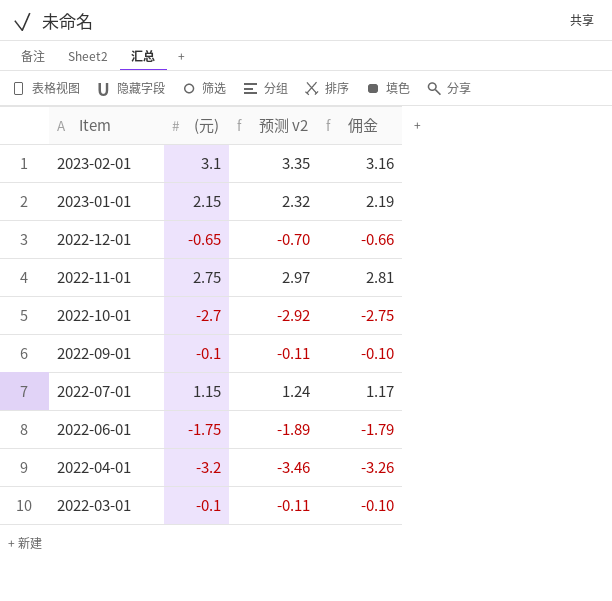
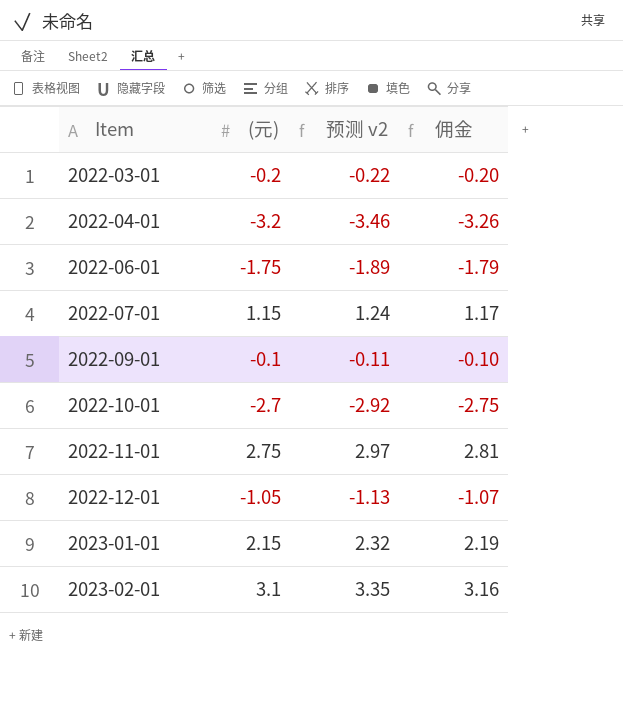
row order: Item descending -> Item ascending
2022-03-01 | (元): -0.1 -> -0.2
2022-03-01 | 预测 v2: -0.11 -> -0.22
2022-03-01 | 佣金: -0.10 -> -0.20
2022-12-01 | (元): -0.65 -> -1.05
2022-12-01 | 预测 v2: -0.70 -> -1.13
2022-12-01 | 佣金: -0.66 -> -1.07

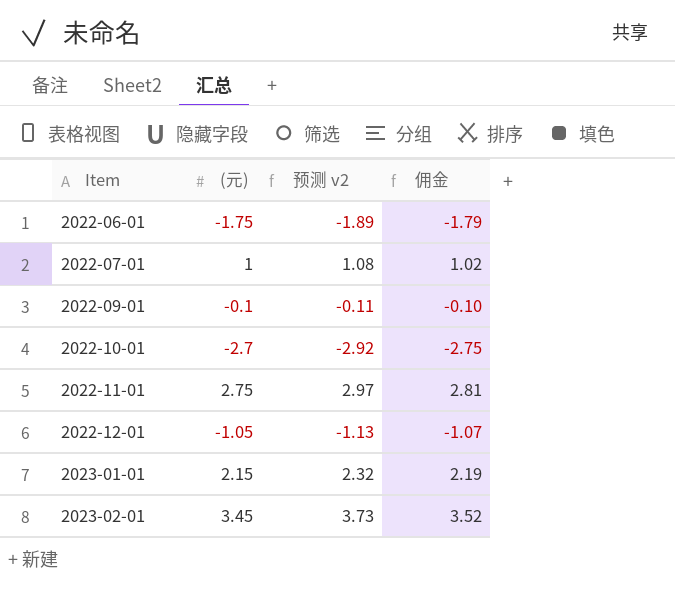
row 2022-03-01: -0.2 | -0.22 | -0.20 -> none
row 2022-04-01: -3.2 | -3.46 | -3.26 -> none
2022-07-01 | (元): 1.15 -> 1
2022-07-01 | 预测 v2: 1.24 -> 1.08
2022-07-01 | 佣金: 1.17 -> 1.02
2023-02-01 | (元): 3.1 -> 3.45
2023-02-01 | 预测 v2: 3.35 -> 3.73
2023-02-01 | 佣金: 3.16 -> 3.52

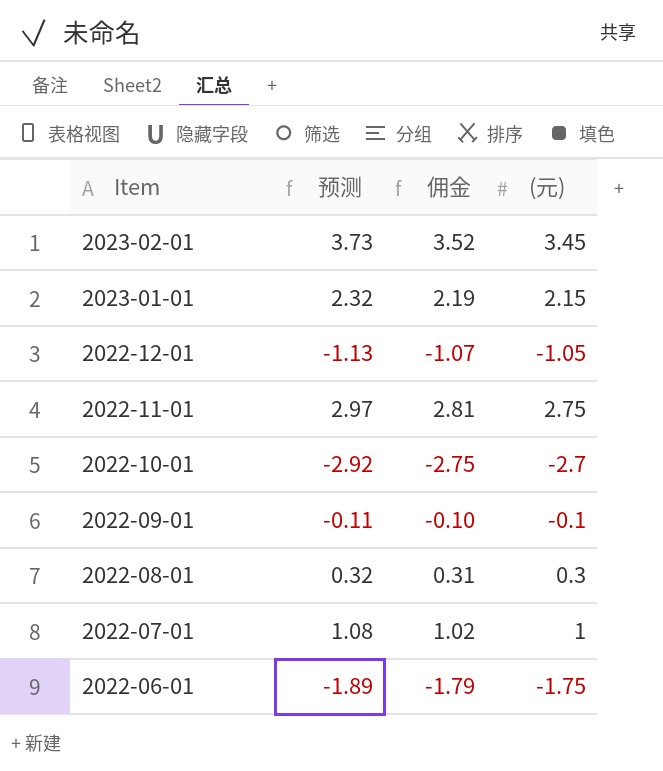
row order: Item ascending -> Item descending
column name: 预测 v2 -> 预测
column (元) | position: 2 -> 4
row 2022-08-01: none -> 0.32 | 0.31 | 0.3

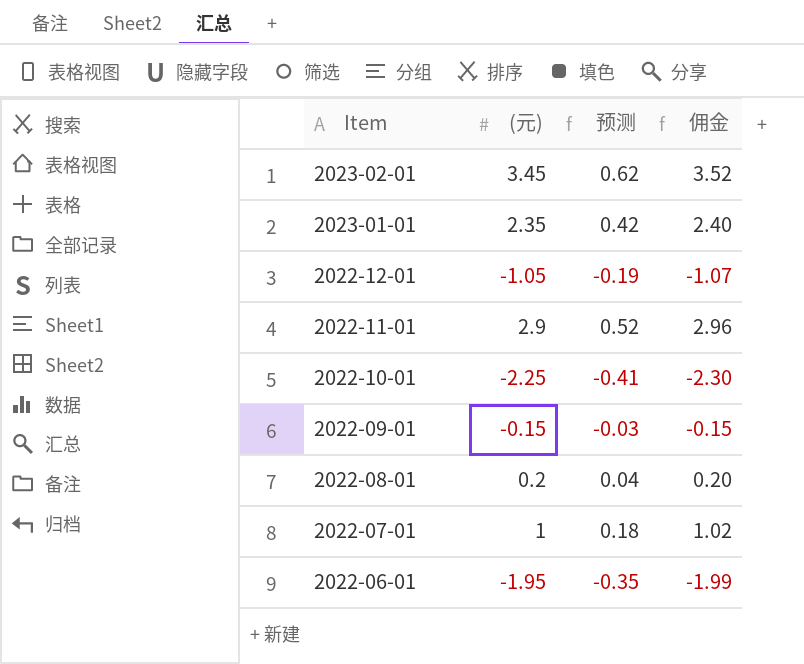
column (元) | position: 4 -> 2
column 预测 | formula: [(元)] * 1.08 -> [(元)] * 0.18
2023-01-01 | (元): 2.15 -> 2.35
2023-01-01 | 佣金: 2.19 -> 2.40
2022-11-01 | (元): 2.75 -> 2.9
2022-11-01 | 佣金: 2.81 -> 2.96
2022-10-01 | (元): -2.7 -> -2.25
2022-10-01 | 佣金: -2.75 -> -2.30
2022-09-01 | (元): -0.1 -> -0.15
2022-09-01 | 佣金: -0.10 -> -0.15
2022-08-01 | (元): 0.3 -> 0.2
2022-08-01 | 佣金: 0.31 -> 0.20
2022-06-01 | (元): -1.75 -> -1.95
2022-06-01 | 佣金: -1.79 -> -1.99

